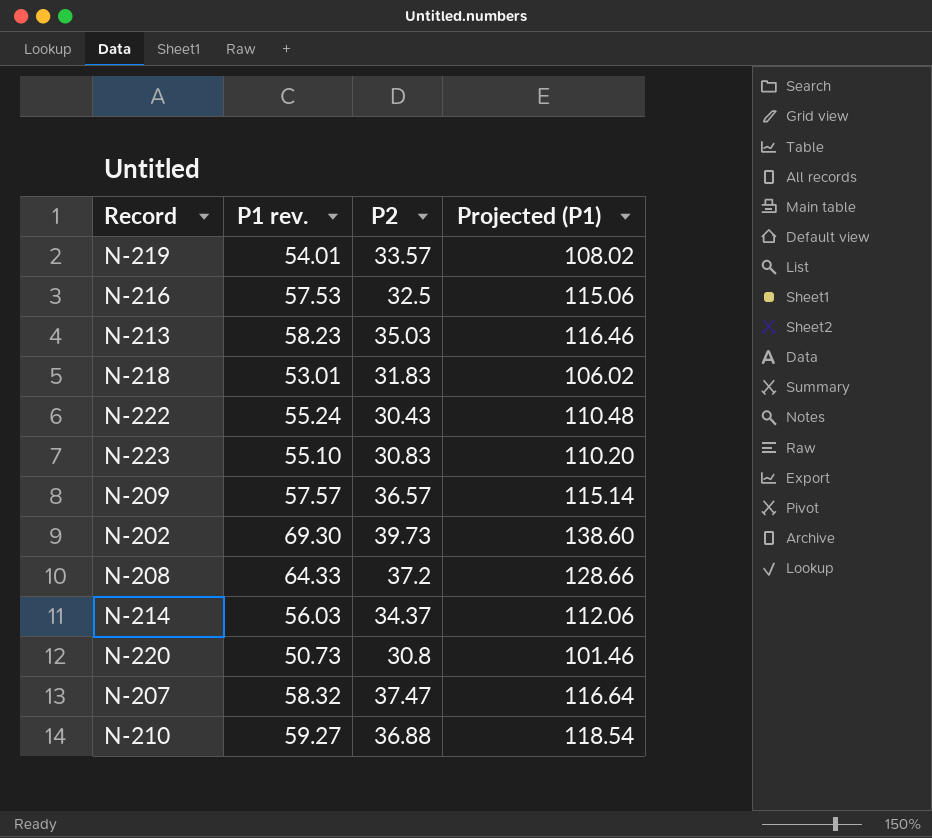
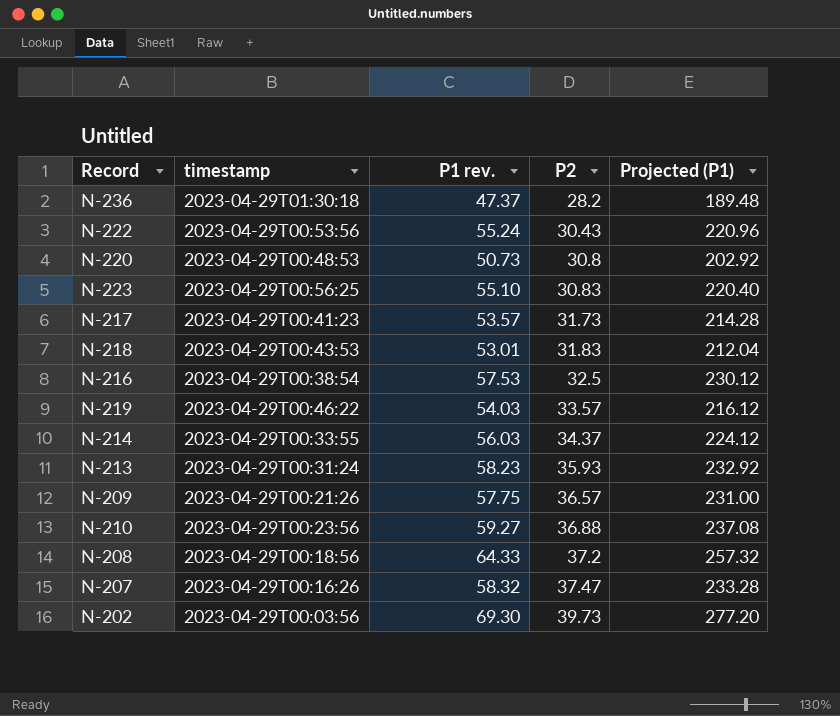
row order: none -> P2 ascending
column timestamp | position: none -> 2
column Projected (P1) | formula: [P1 rev.] * 2 -> [P1 rev.] * 4
row N-236: none -> 2023-04-29T01:30:18 | 47.37 | 28.2 | 189.48
row N-217: none -> 2023-04-29T00:41:23 | 53.57 | 31.73 | 214.28
N-219 | P1 rev.: 54.01 -> 54.03
N-213 | P2: 35.03 -> 35.93
N-209 | P1 rev.: 57.57 -> 57.75

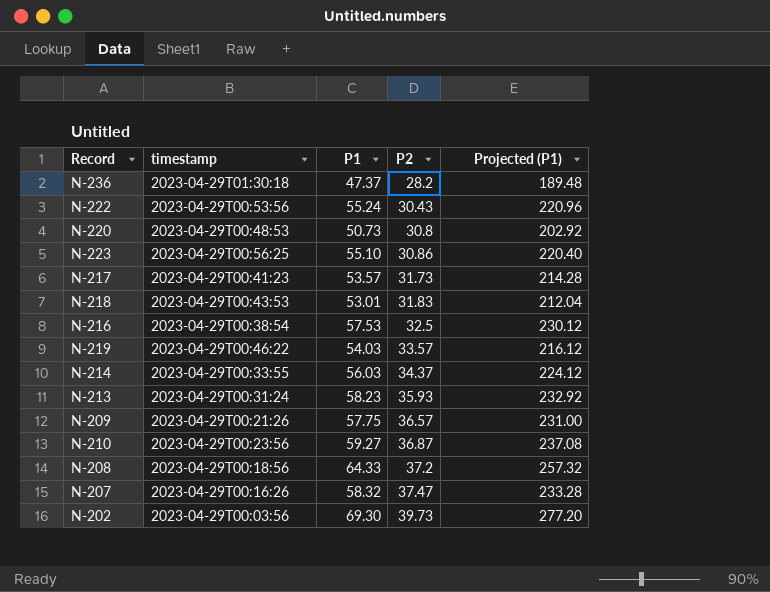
column name: P1 rev. -> P1
N-223 | P2: 30.83 -> 30.86
N-210 | P2: 36.88 -> 36.87

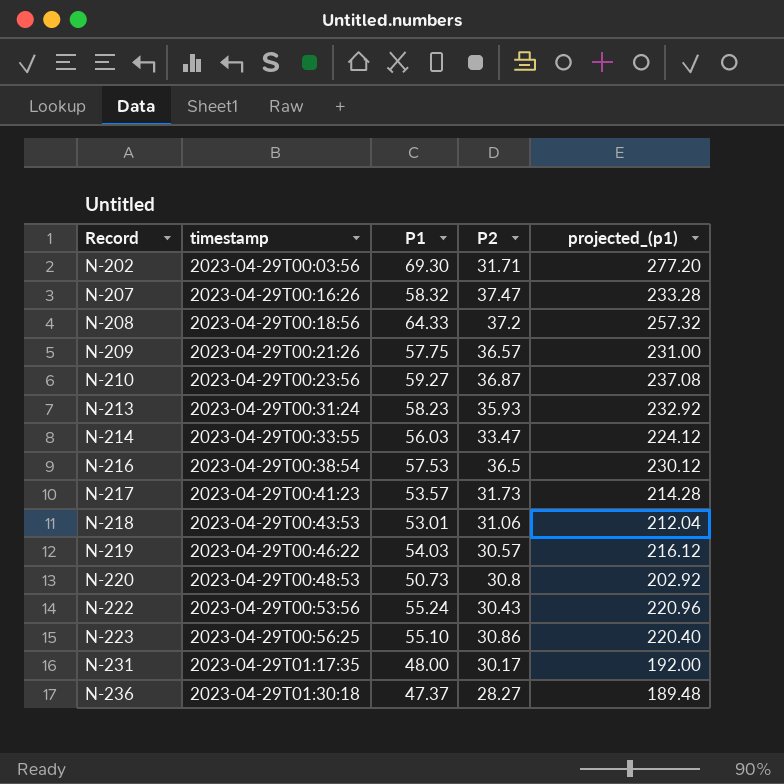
row order: P2 ascending -> Record ascending
column name: Projected (P1) -> projected_(p1)
N-202 | P2: 39.73 -> 31.71
N-214 | P2: 34.37 -> 33.47
N-216 | P2: 32.5 -> 36.5
N-218 | P2: 31.83 -> 31.06
N-219 | P2: 33.57 -> 30.57
row N-231: none -> 2023-04-29T01:17:35 | 48.00 | 30.17 | 192.00
N-236 | P2: 28.2 -> 28.27

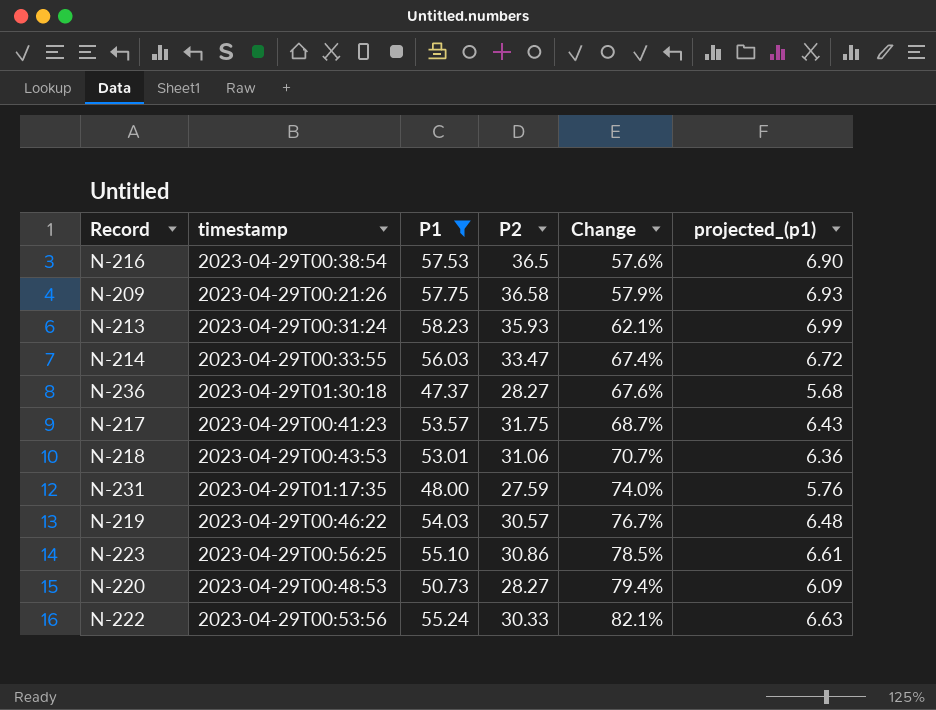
filter: none -> P1 <= 58.23
row order: Record ascending -> Change ascending
column Change | formula: none -> ([P1] - [P2]) / [P2]
column projected_(p1) | formula: [P1] * 4 -> [P1] * 0.12
N-209 | P2: 36.57 -> 36.58
N-217 | P2: 31.73 -> 31.75
N-231 | P2: 30.17 -> 27.59
N-220 | P2: 30.8 -> 28.27
N-222 | P2: 30.43 -> 30.33

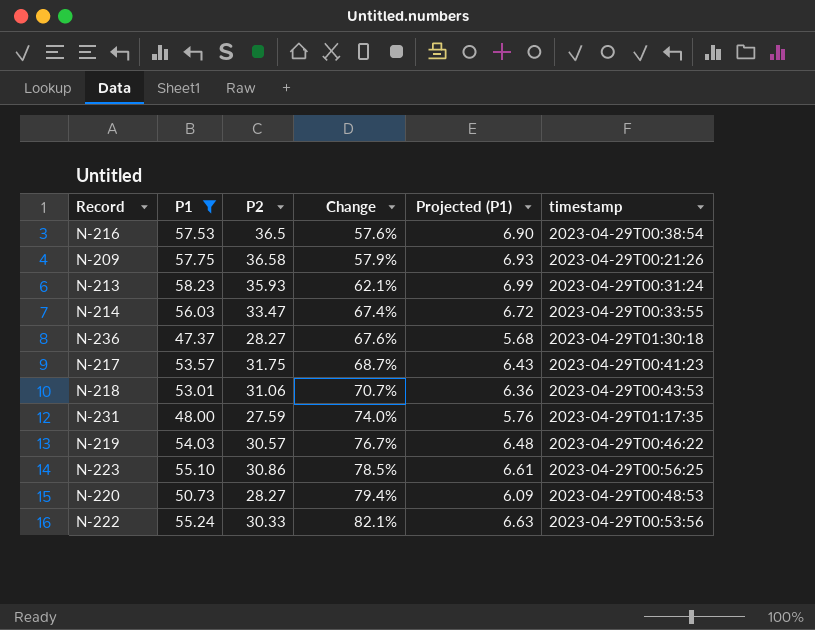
column name: projected_(p1) -> Projected (P1)
column timestamp | position: 2 -> 6

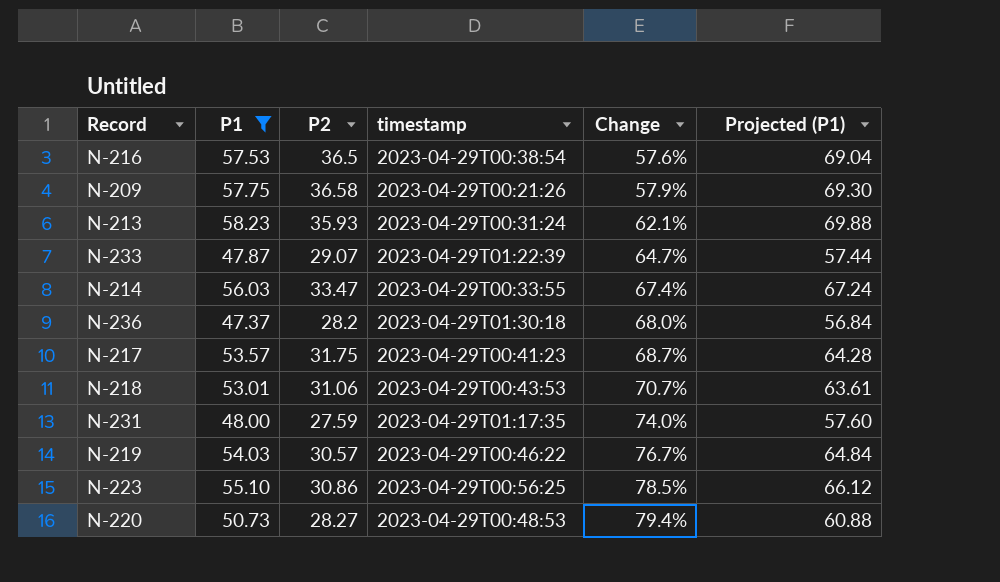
column timestamp | position: 6 -> 4
column Projected (P1) | formula: [P1] * 0.12 -> [P1] * 1.2
row N-222: 55.24 | 30.33 | 82.1% | 6.63 | 2023-04-29T00:53:56 -> none
row N-233: none -> 47.87 | 29.07 | 2023-04-29T01:22:39 | 64.7% | 57.44
N-236 | P2: 28.27 -> 28.2
N-236 | Change: 67.6% -> 68.0%

